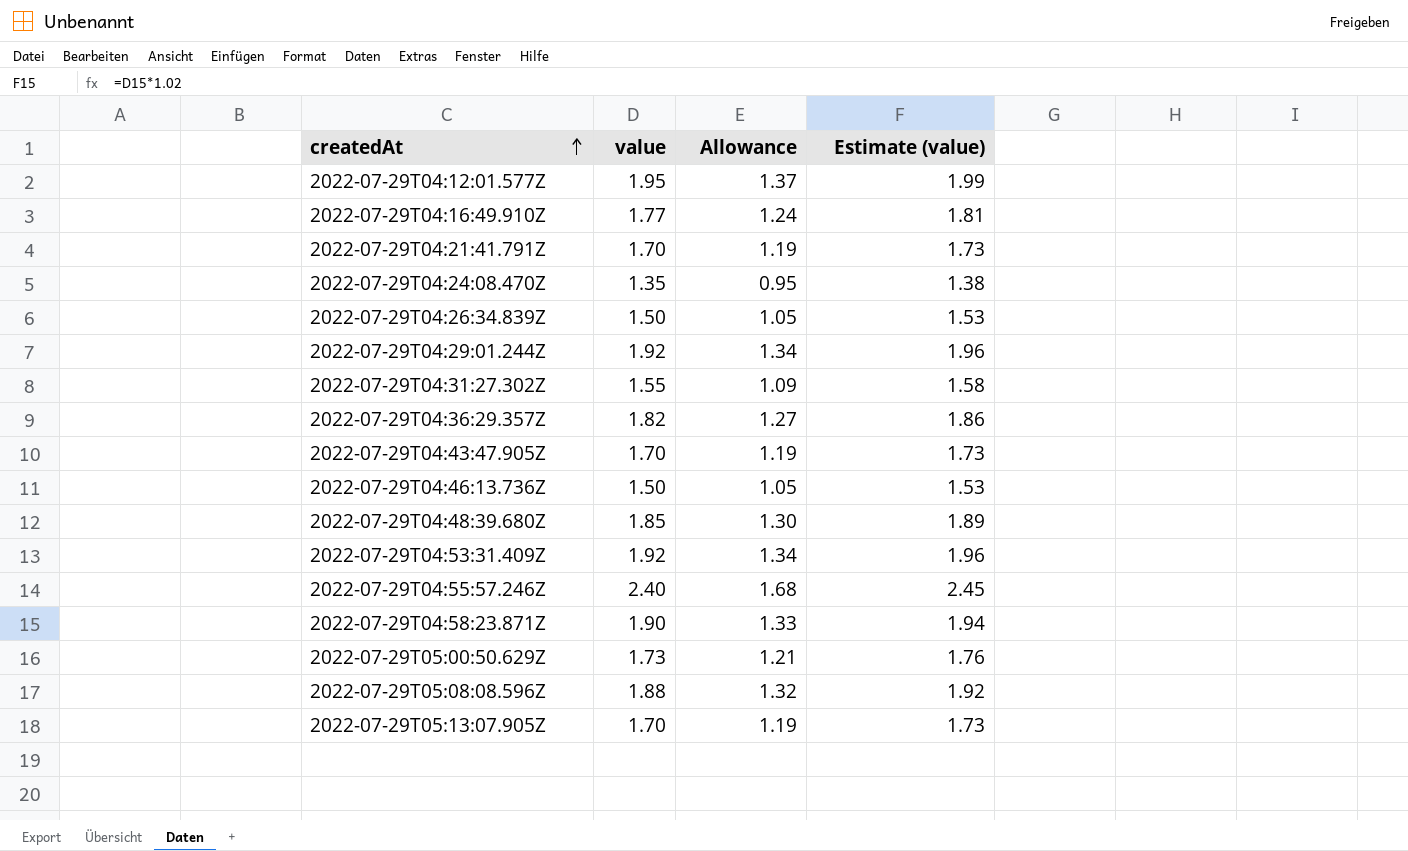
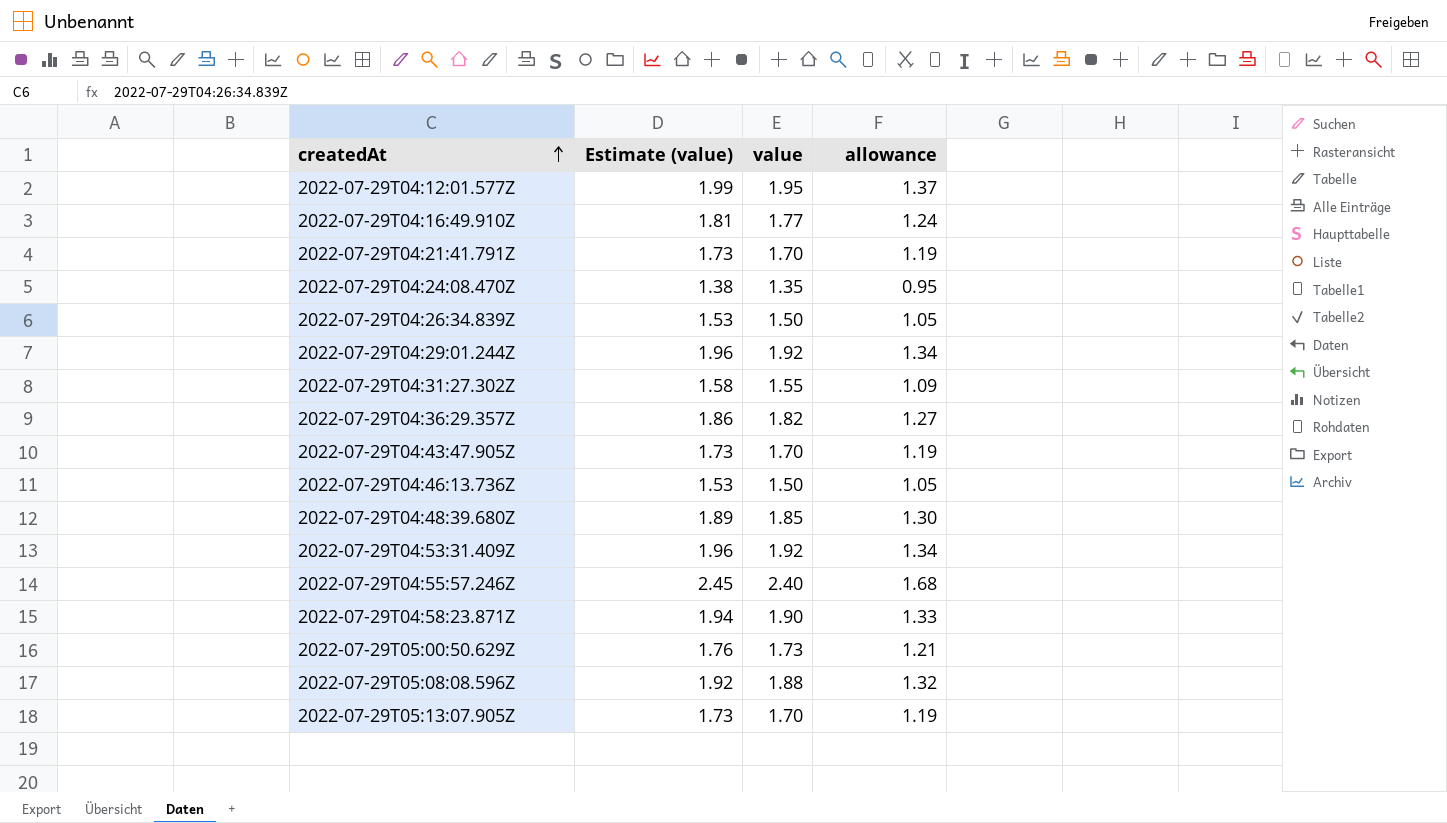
column Estimate (value) | position: 4 -> 2
column name: Allowance -> allowance

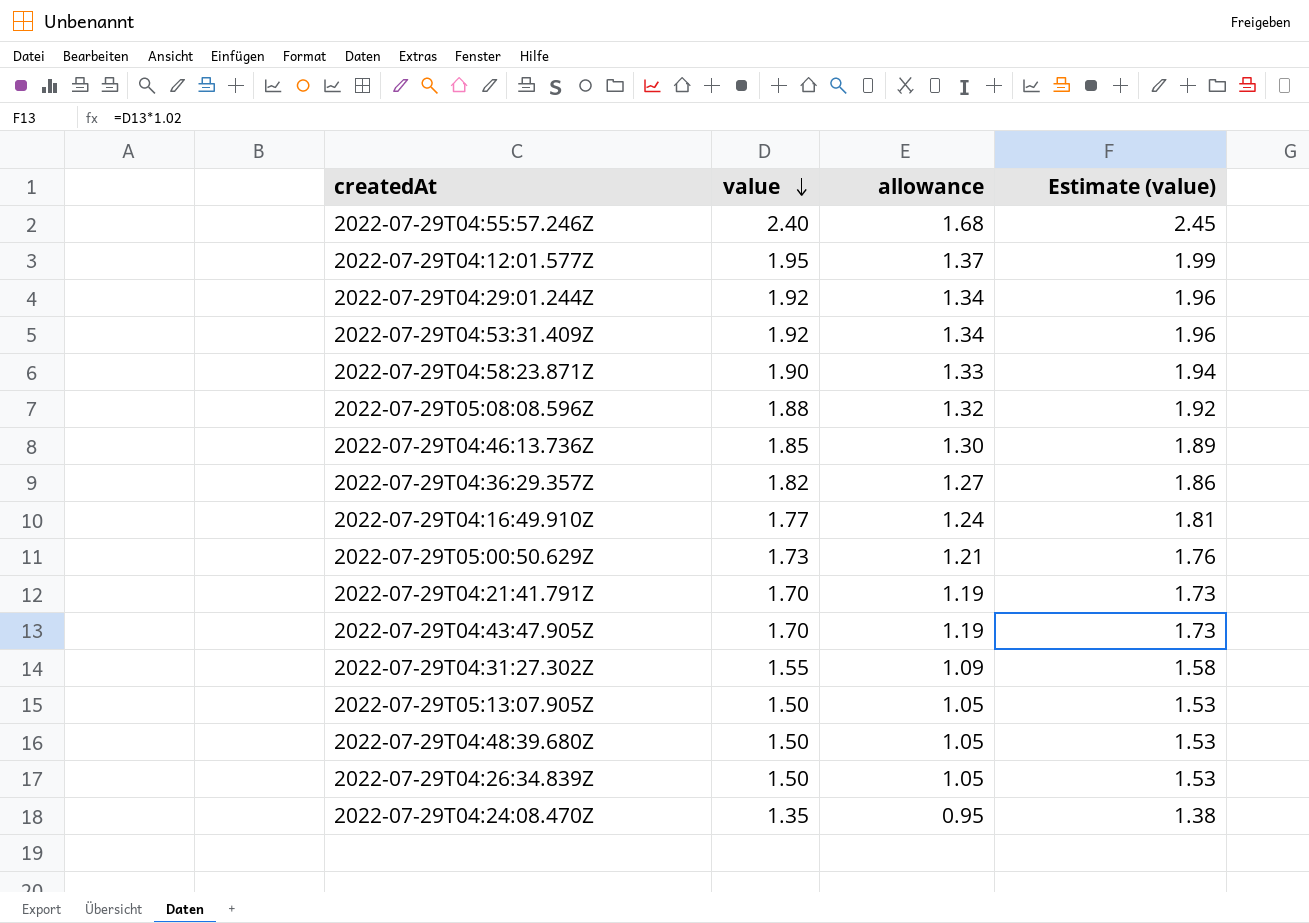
row order: createdAt ascending -> value descending
column Estimate (value) | position: 2 -> 4
2022-07-29T04:46:13.736Z | value: 1.50 -> 1.85
2022-07-29T04:46:13.736Z | allowance: 1.05 -> 1.30
2022-07-29T04:46:13.736Z | Estimate (value): 1.53 -> 1.89
2022-07-29T05:13:07.905Z | value: 1.70 -> 1.50
2022-07-29T05:13:07.905Z | allowance: 1.19 -> 1.05
2022-07-29T05:13:07.905Z | Estimate (value): 1.73 -> 1.53
2022-07-29T04:48:39.680Z | value: 1.85 -> 1.50
2022-07-29T04:48:39.680Z | allowance: 1.30 -> 1.05
2022-07-29T04:48:39.680Z | Estimate (value): 1.89 -> 1.53

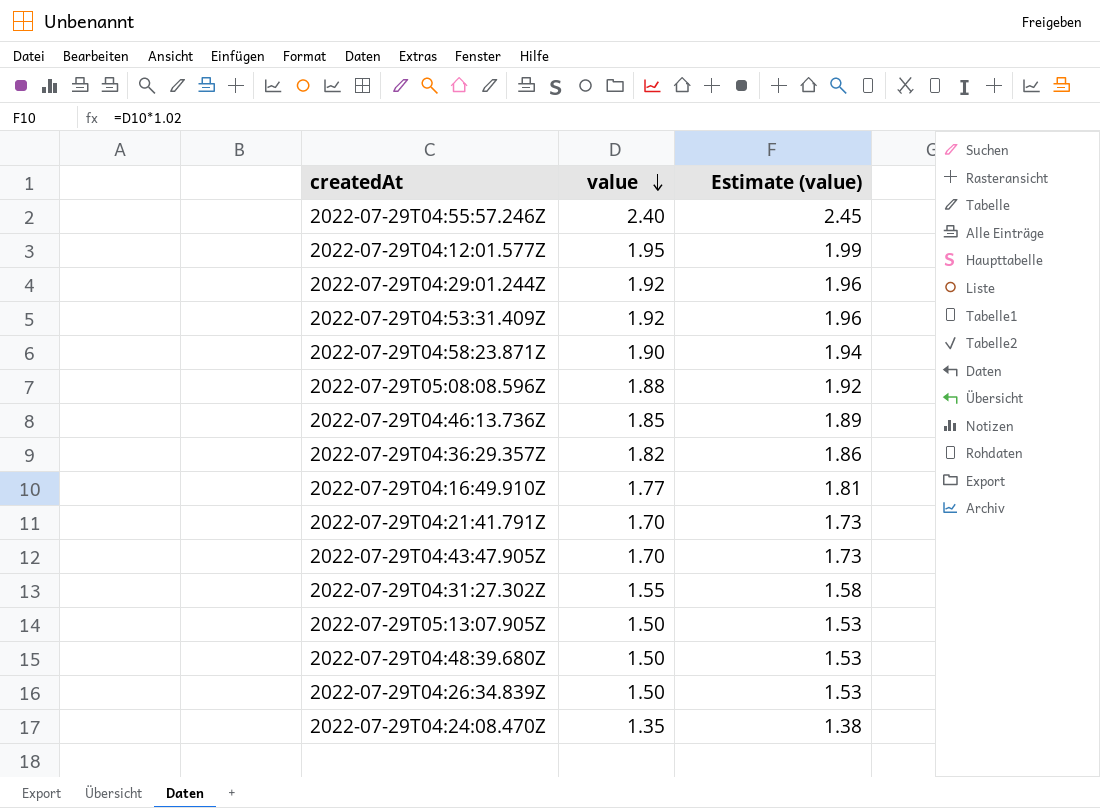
column allowance | formula: [value] * 0.7 -> none
row 2022-07-29T05:00:50.629Z: 1.73 | 1.21 | 1.76 -> none

